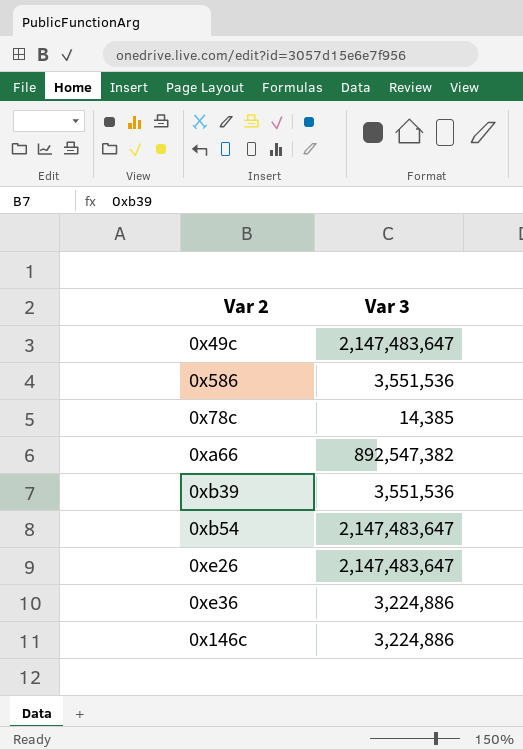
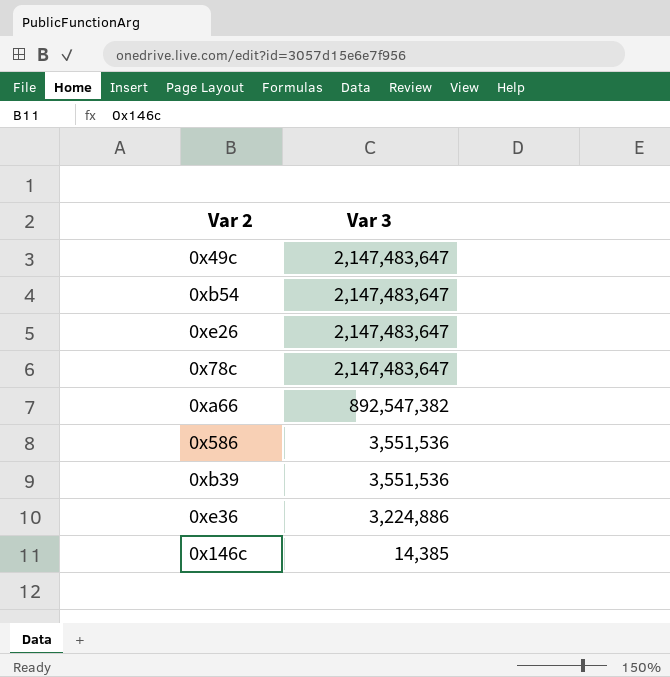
row order: none -> Var 3 descending
0x78c | Var 3: 14,385 -> 2,147,483,647
0x146c | Var 3: 3,224,886 -> 14,385

